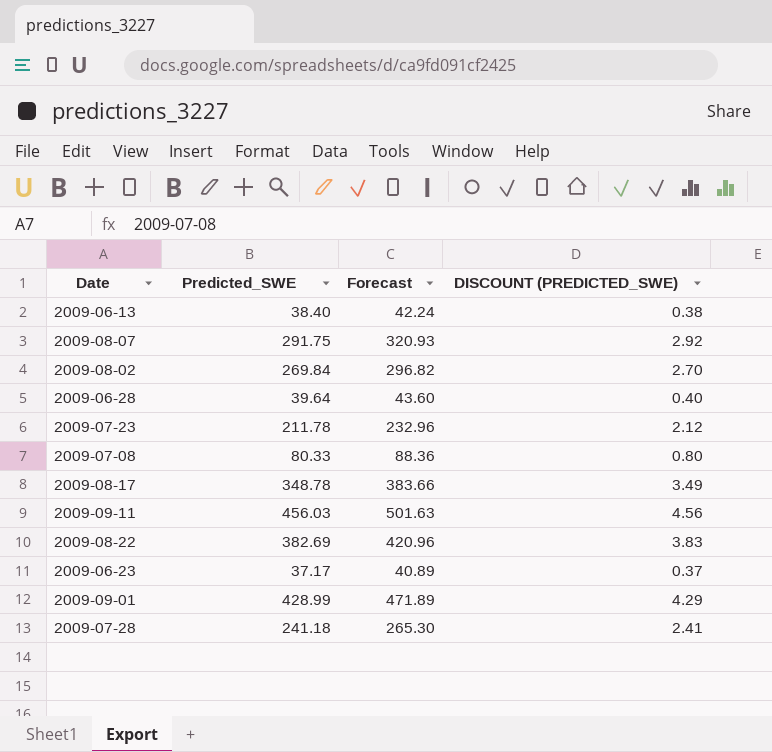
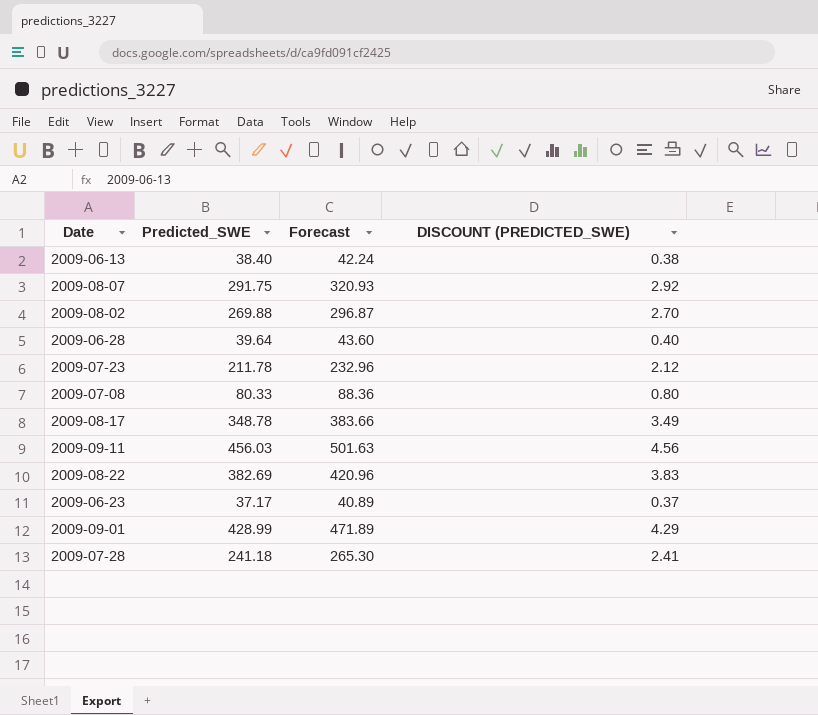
2009-08-02 | Predicted_SWE: 269.84 -> 269.88
2009-08-02 | Forecast: 296.82 -> 296.87

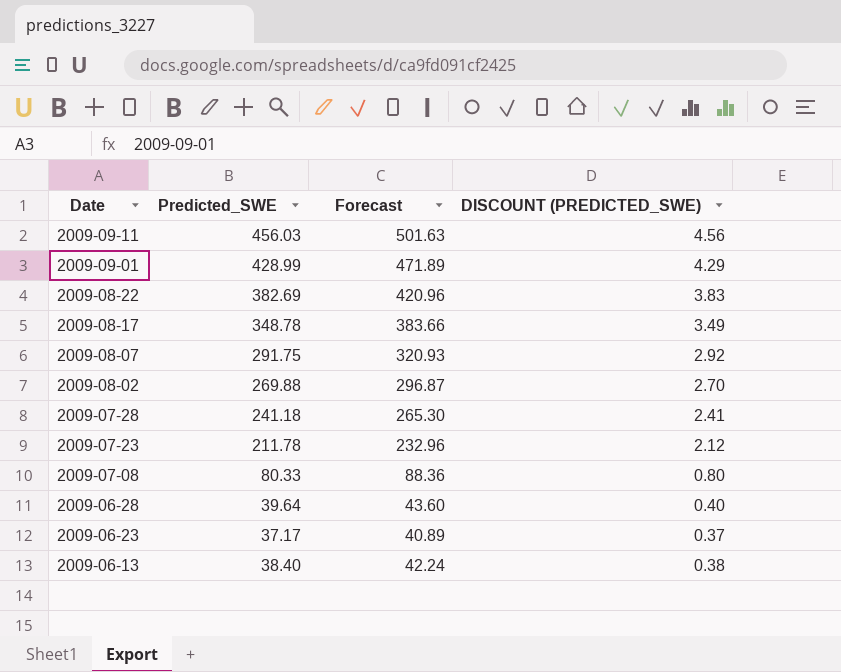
row order: none -> Date descending

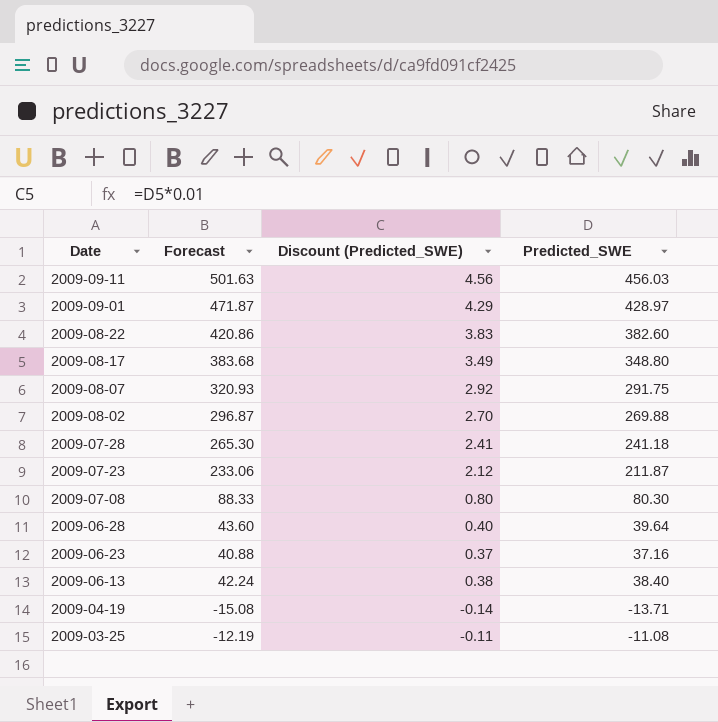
column name: DISCOUNT (PREDICTED_SWE) -> Discount (Predicted_SWE)
column Predicted_SWE | position: 2 -> 4
2009-09-01 | Forecast: 471.89 -> 471.87
2009-09-01 | Predicted_SWE: 428.99 -> 428.97
2009-08-22 | Forecast: 420.96 -> 420.86
2009-08-22 | Predicted_SWE: 382.69 -> 382.60
2009-08-17 | Forecast: 383.66 -> 383.68
2009-08-17 | Predicted_SWE: 348.78 -> 348.80
2009-07-23 | Forecast: 232.96 -> 233.06
2009-07-23 | Predicted_SWE: 211.78 -> 211.87
2009-07-08 | Forecast: 88.36 -> 88.33
2009-07-08 | Predicted_SWE: 80.33 -> 80.30
2009-06-23 | Forecast: 40.89 -> 40.88
2009-06-23 | Predicted_SWE: 37.17 -> 37.16
row 2009-04-19: none -> -15.08 | -0.14 | -13.71
row 2009-03-25: none -> -12.19 | -0.11 | -11.08

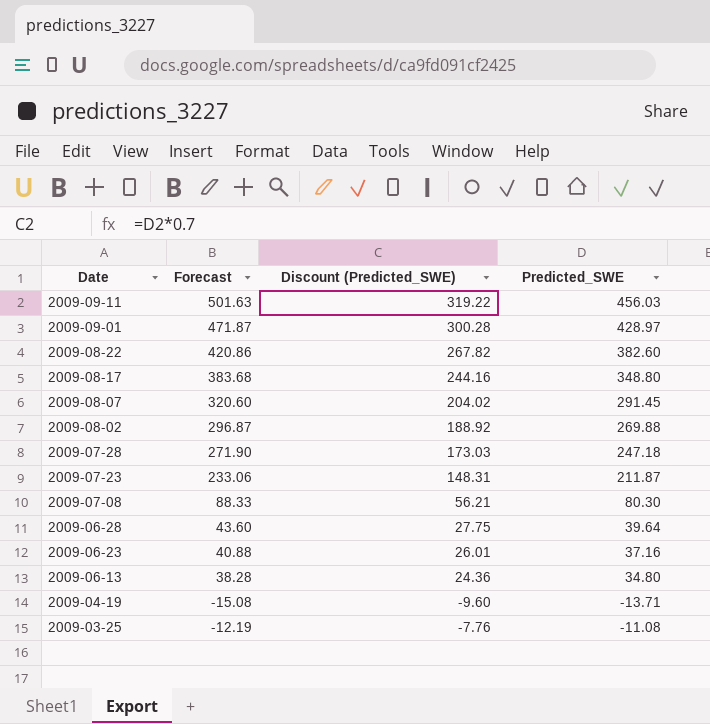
column Discount (Predicted_SWE) | formula: [Predicted_SWE] * 0.01 -> [Predicted_SWE] * 0.7
2009-08-07 | Forecast: 320.93 -> 320.60
2009-08-07 | Predicted_SWE: 291.75 -> 291.45
2009-07-28 | Forecast: 265.30 -> 271.90
2009-07-28 | Predicted_SWE: 241.18 -> 247.18
2009-06-13 | Forecast: 42.24 -> 38.28
2009-06-13 | Predicted_SWE: 38.40 -> 34.80

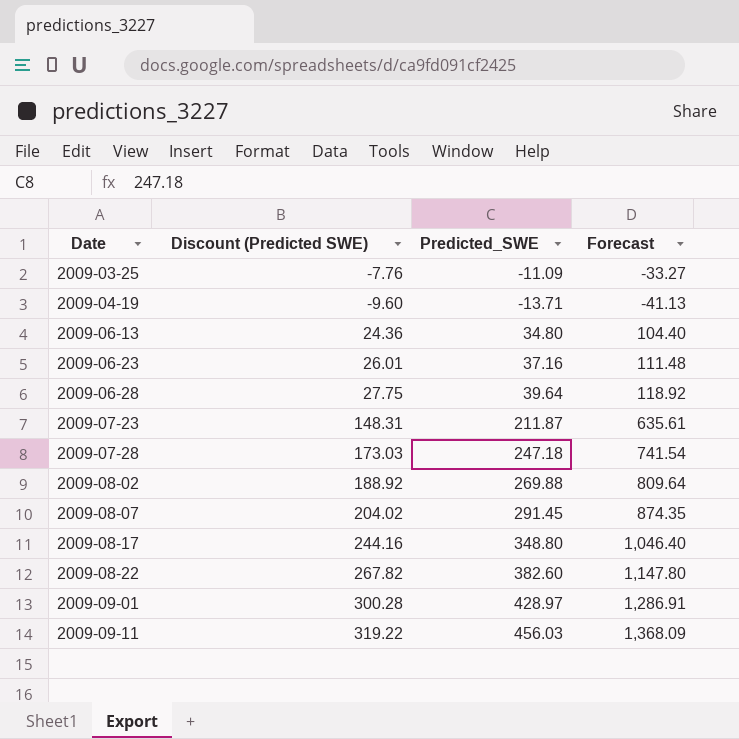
row order: Date descending -> Date ascending
column name: Discount (Predicted_SWE) -> Discount (Predicted SWE)
column Forecast | formula: [Predicted_SWE] * 1.1 -> [Predicted_SWE] * 3
column Forecast | position: 2 -> 4
row 2009-07-08: 88.33 | 56.21 | 80.30 -> none
2009-03-25 | Predicted_SWE: -11.08 -> -11.09

